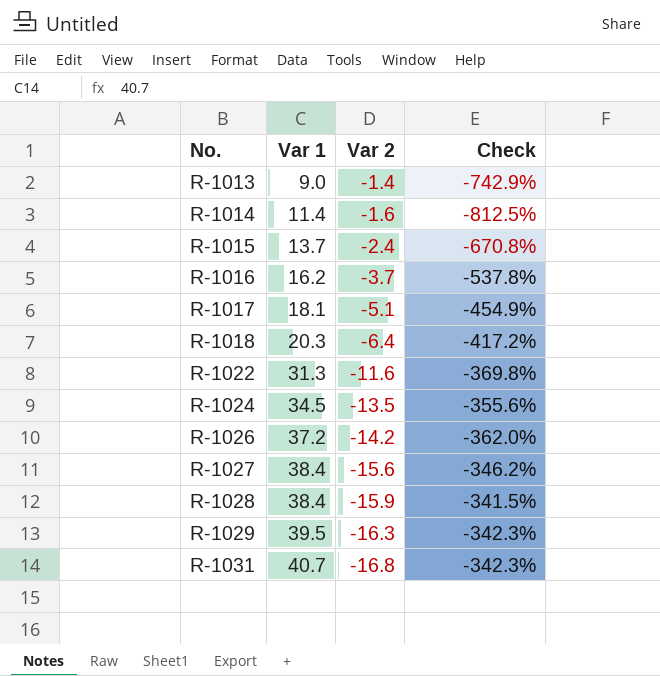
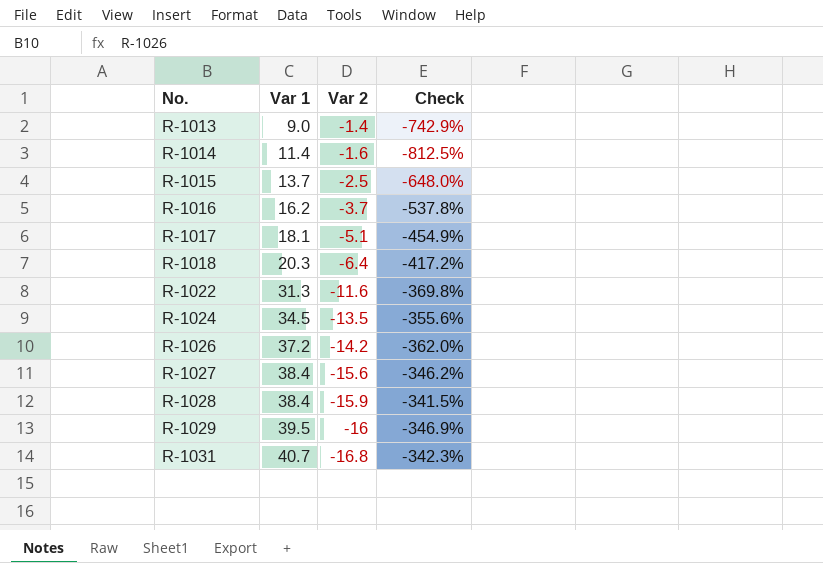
R-1015 | Var 2: -2.4 -> -2.5
R-1015 | Check: -670.8% -> -648.0%
R-1029 | Var 2: -16.3 -> -16
R-1029 | Check: -342.3% -> -346.9%

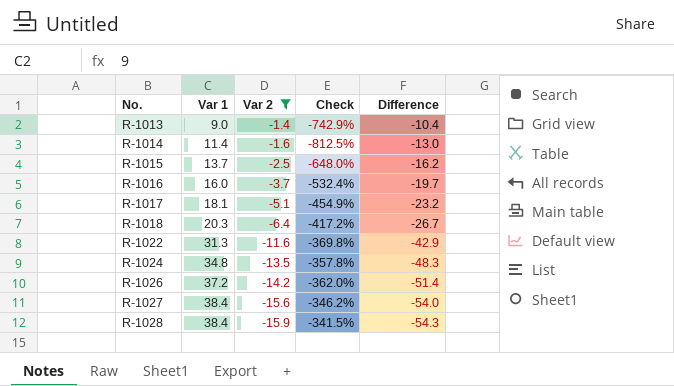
filter: none -> Var 2 >= -15.9
column Difference | formula: none -> [Var 2] - [Var 1]
R-1016 | Var 1: 16.2 -> 16.0
R-1016 | Check: -537.8% -> -532.4%
R-1024 | Var 1: 34.5 -> 34.8
R-1024 | Check: -355.6% -> -357.8%

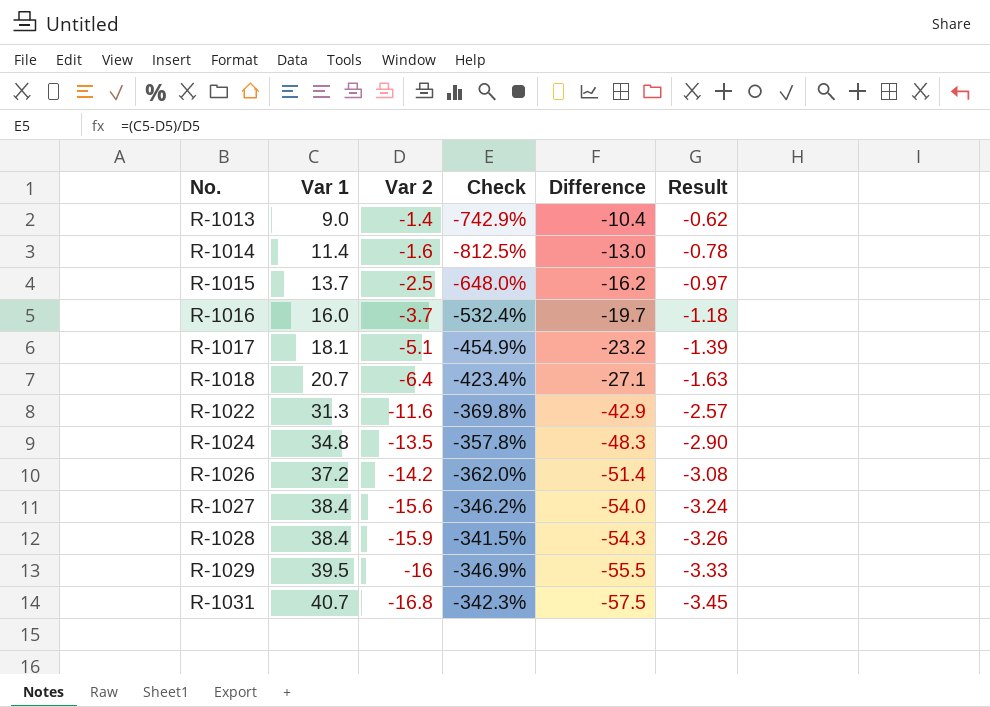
filter: Var 2 >= -15.9 -> none
column Result | formula: none -> [Difference] * 0.06
R-1018 | Var 1: 20.3 -> 20.7
R-1018 | Check: -417.2% -> -423.4%
R-1018 | Difference: -26.7 -> -27.1

